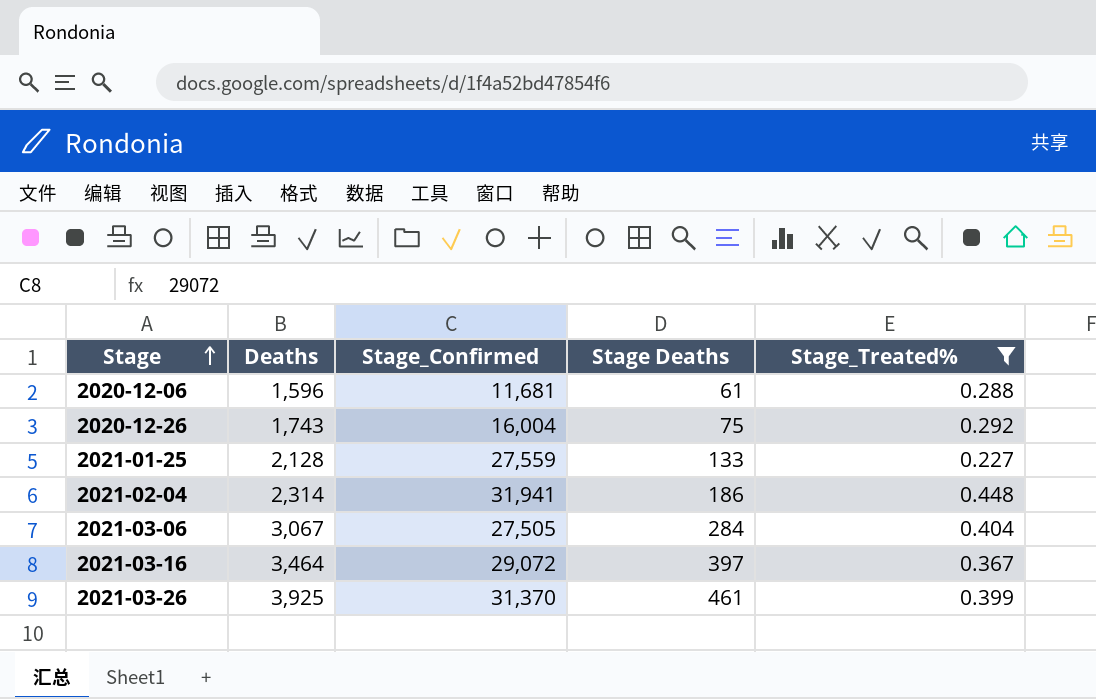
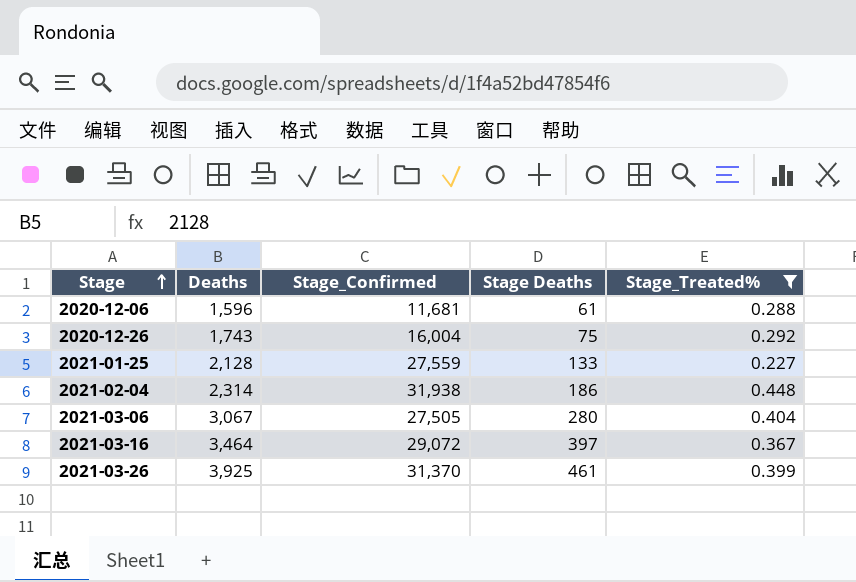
2021-02-04 | Stage_Confirmed: 31,941 -> 31,938
2021-03-06 | Stage Deaths: 284 -> 280

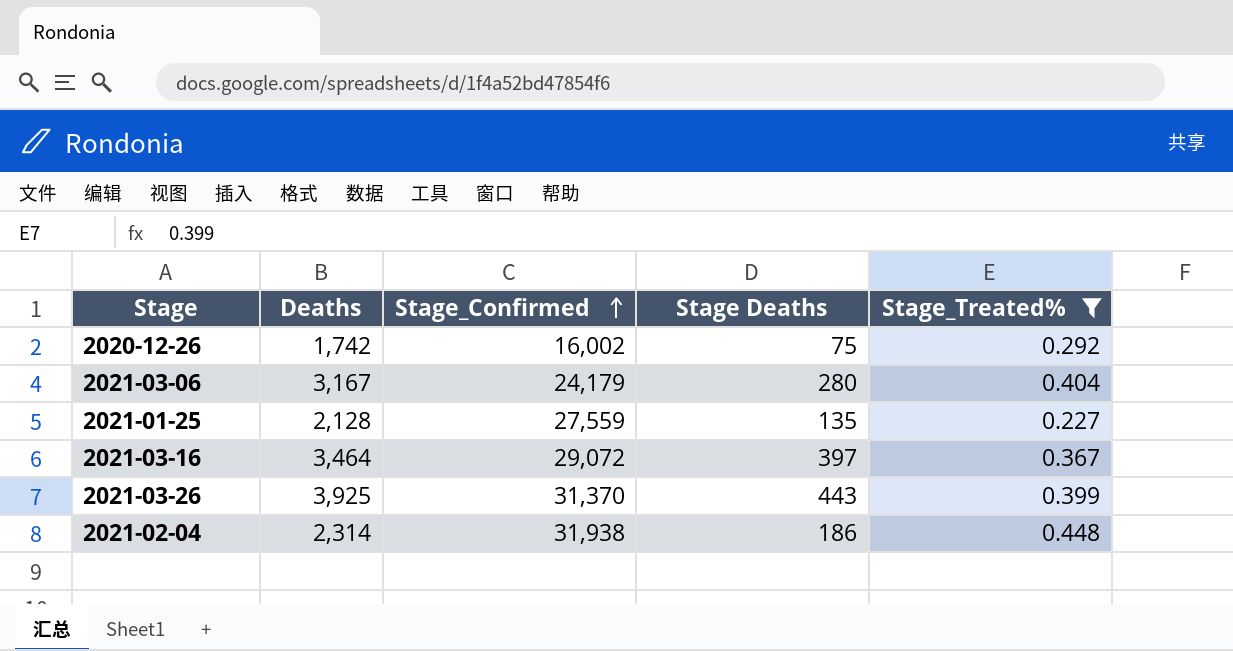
row order: Stage ascending -> Stage_Confirmed ascending
row 2020-12-06: 1,596 | 11,681 | 61 | 0.288 -> none
2020-12-26 | Deaths: 1,743 -> 1,742
2020-12-26 | Stage_Confirmed: 16,004 -> 16,002
2021-03-06 | Deaths: 3,067 -> 3,167
2021-03-06 | Stage_Confirmed: 27,505 -> 24,179
2021-01-25 | Stage Deaths: 133 -> 135
2021-03-26 | Stage Deaths: 461 -> 443

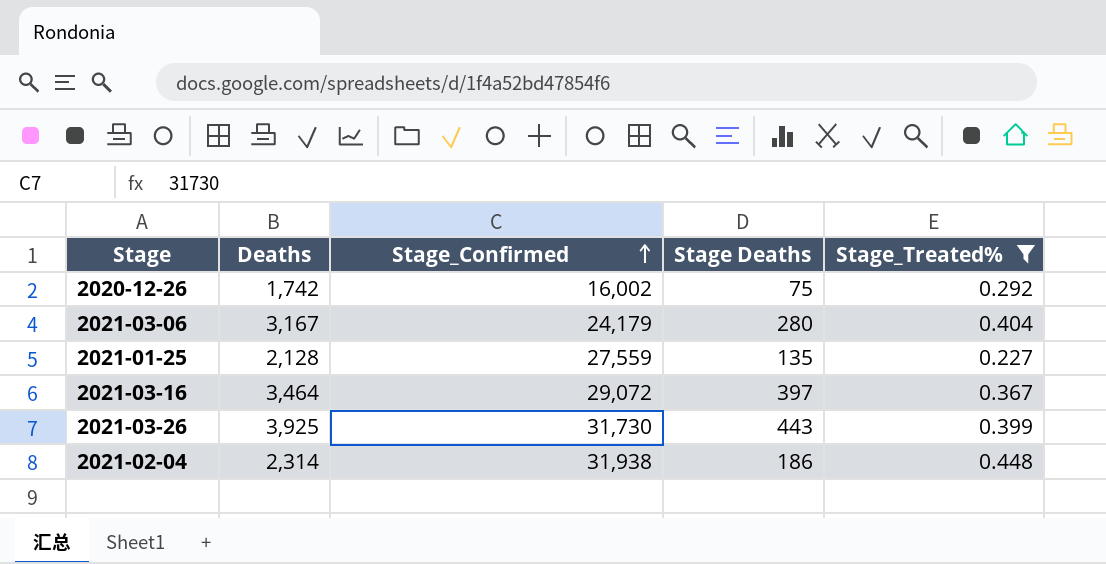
2021-03-26 | Stage_Confirmed: 31,370 -> 31,730

